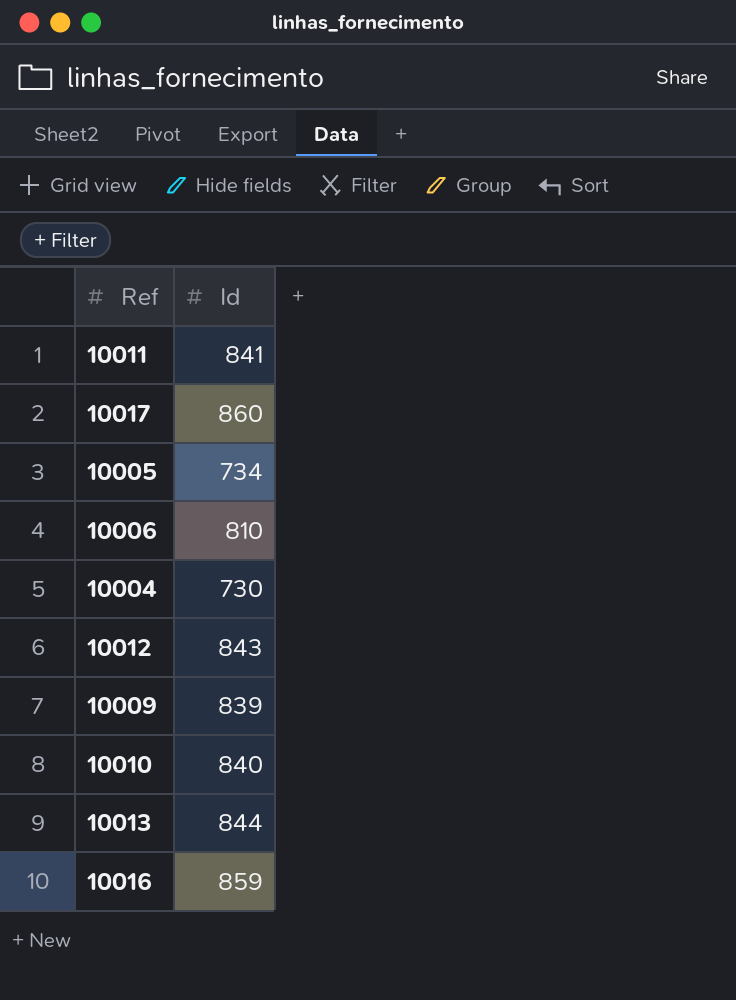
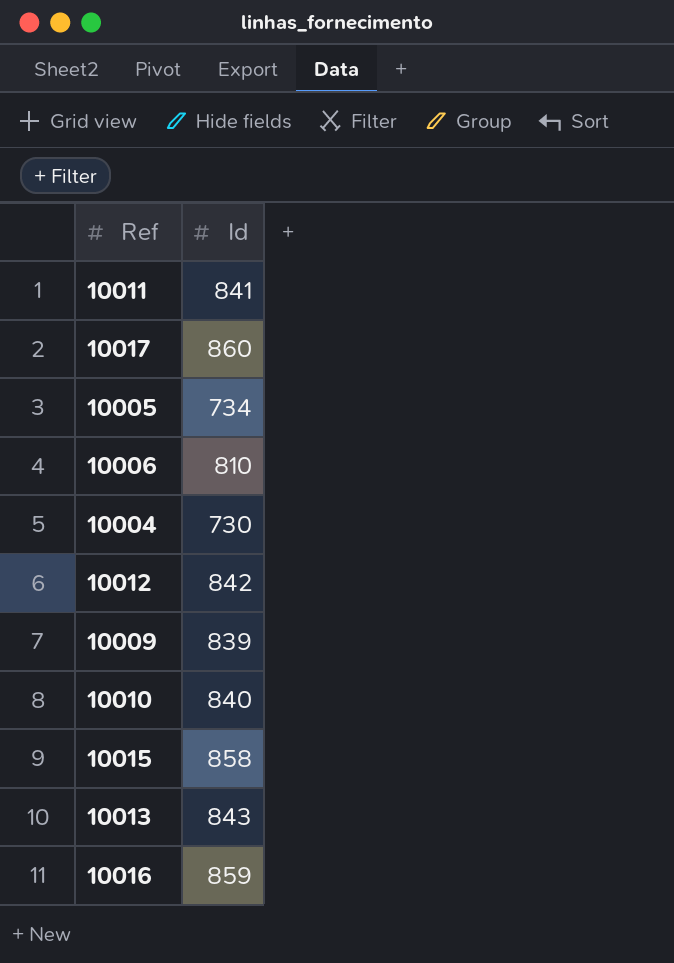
10012 | Id: 843 -> 842
row 10015: none -> 858
10013 | Id: 844 -> 843

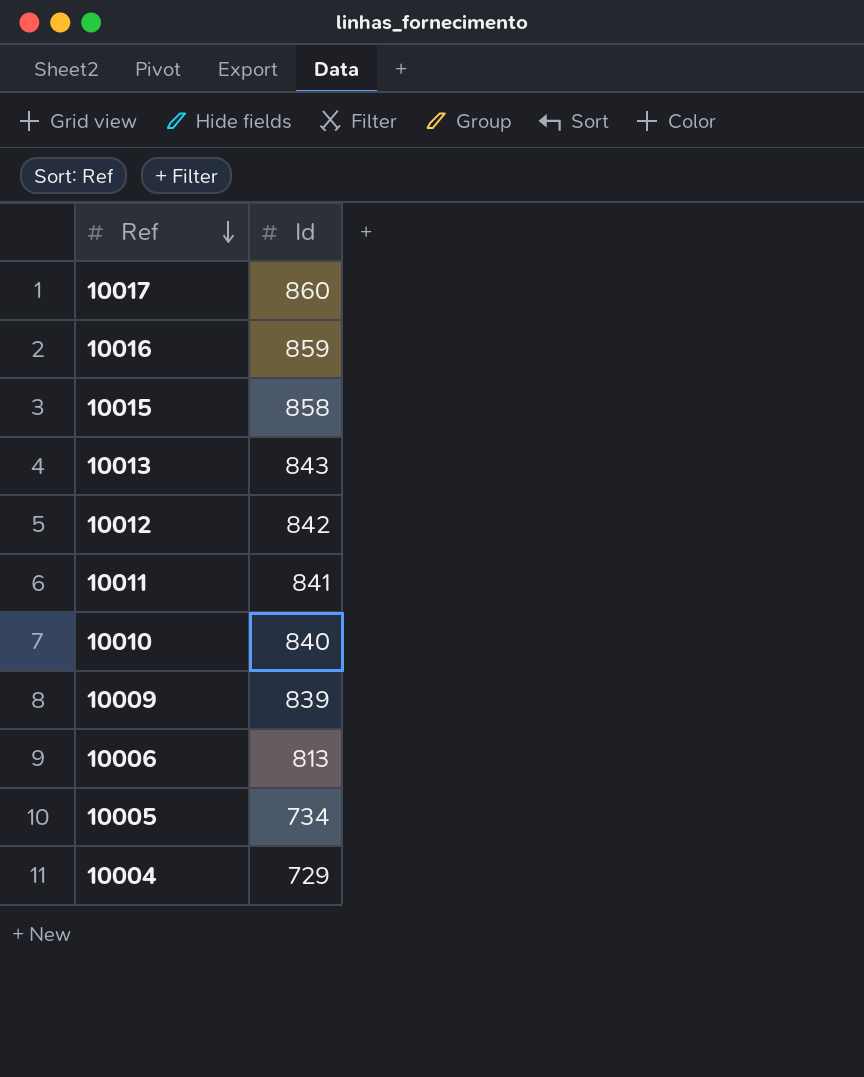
row order: none -> Ref descending
10006 | Id: 810 -> 813
10004 | Id: 730 -> 729

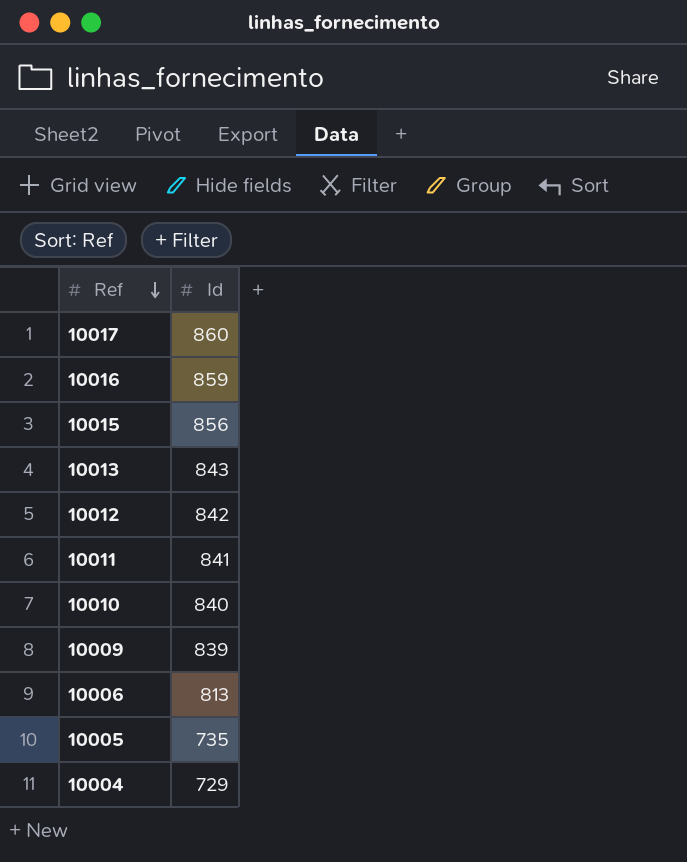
10015 | Id: 858 -> 856
10005 | Id: 734 -> 735

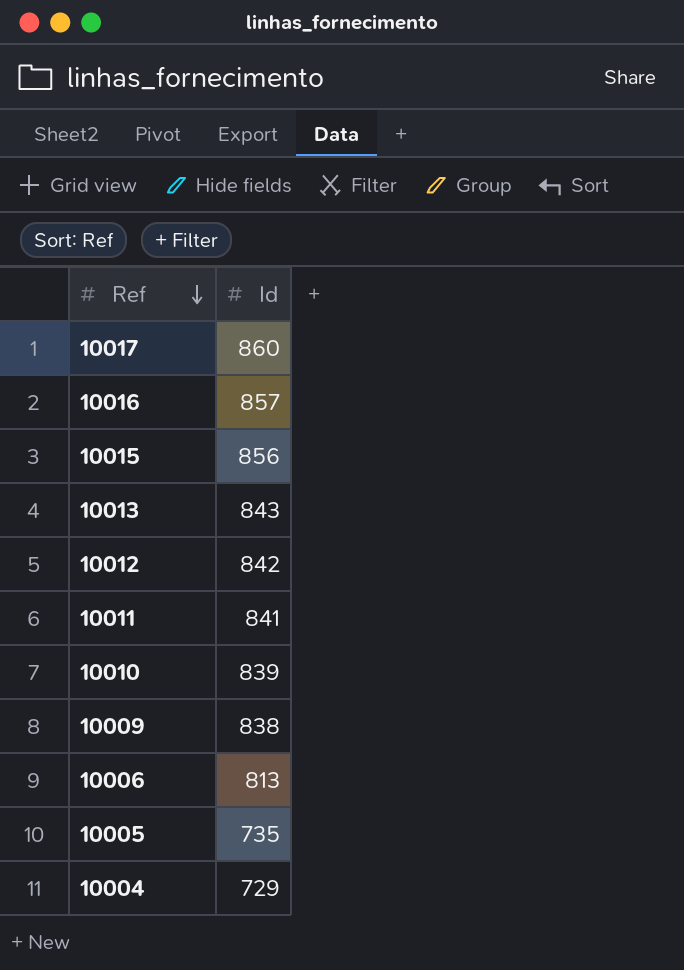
10016 | Id: 859 -> 857
10010 | Id: 840 -> 839
10009 | Id: 839 -> 838

